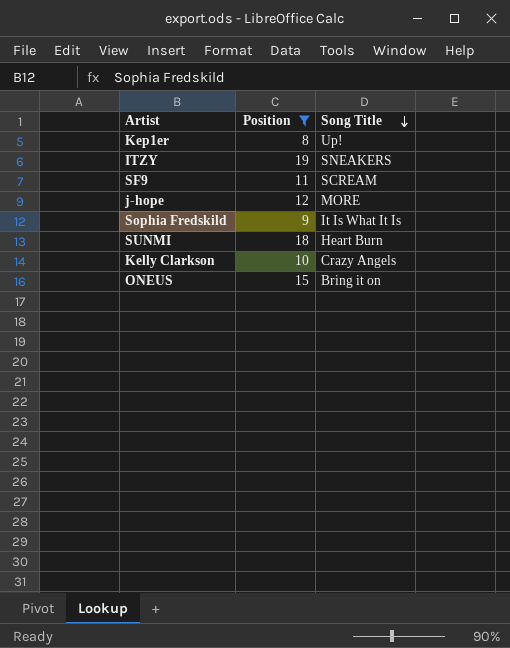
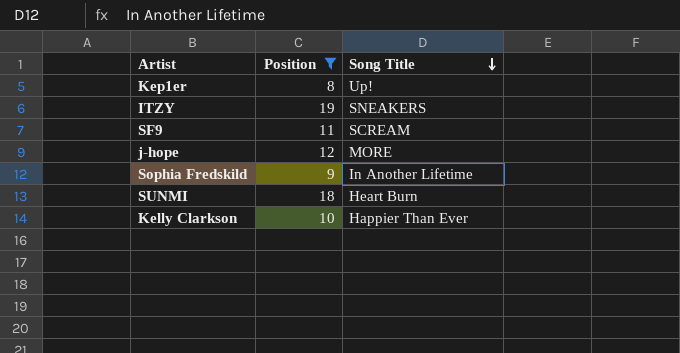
row ONEUS: 15 | Bring it on -> none
Sophia Fredskild | Song Title: It Is What It Is -> In Another Lifetime
Kelly Clarkson | Song Title: Crazy Angels -> Happier Than Ever

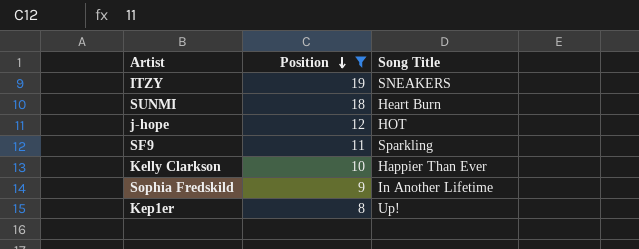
row order: Song Title descending -> Position descending
j-hope | Song Title: MORE -> HOT
SF9 | Song Title: SCREAM -> Sparkling

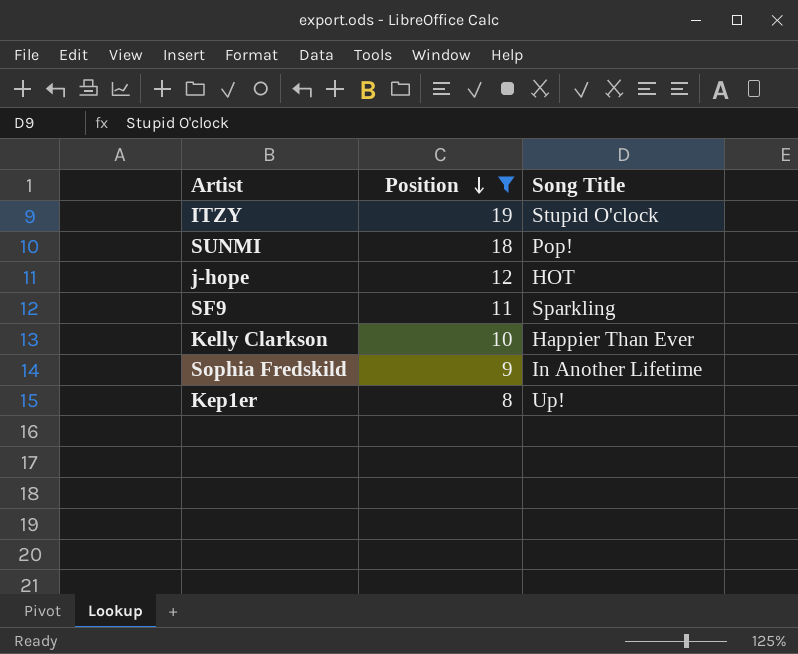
ITZY | Song Title: SNEAKERS -> Stupid O'clock
SUNMI | Song Title: Heart Burn -> Pop!

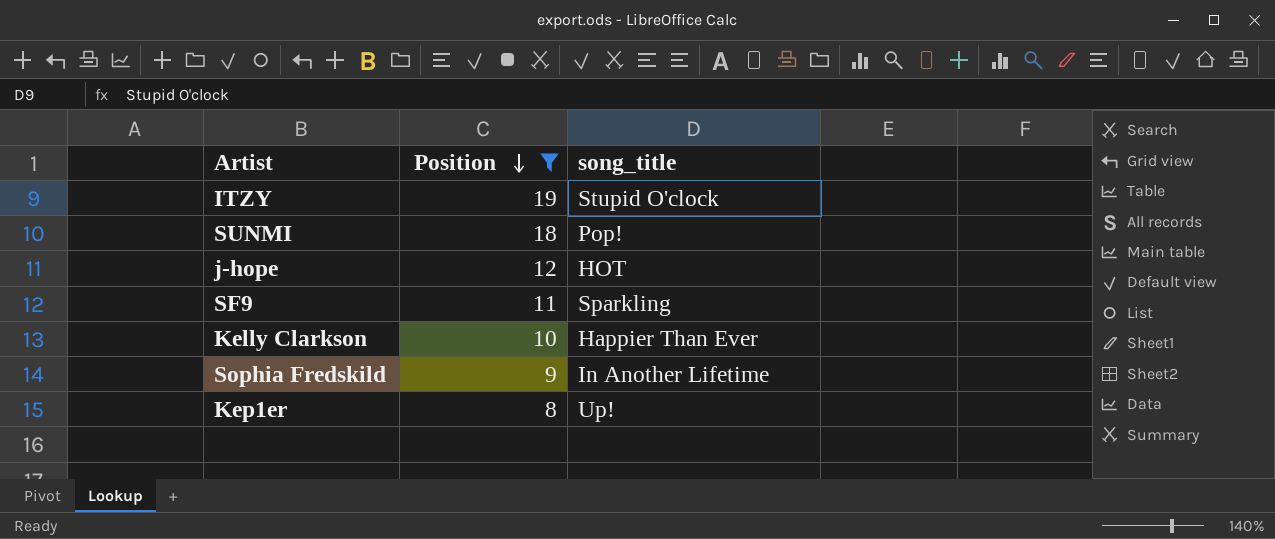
column name: Song Title -> song_title

